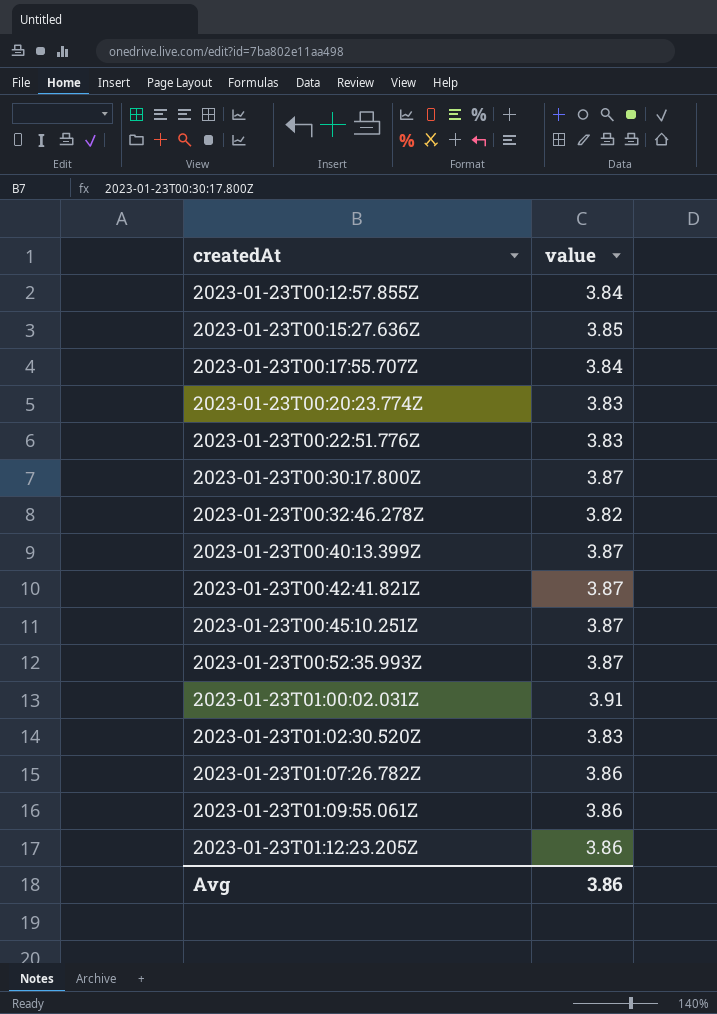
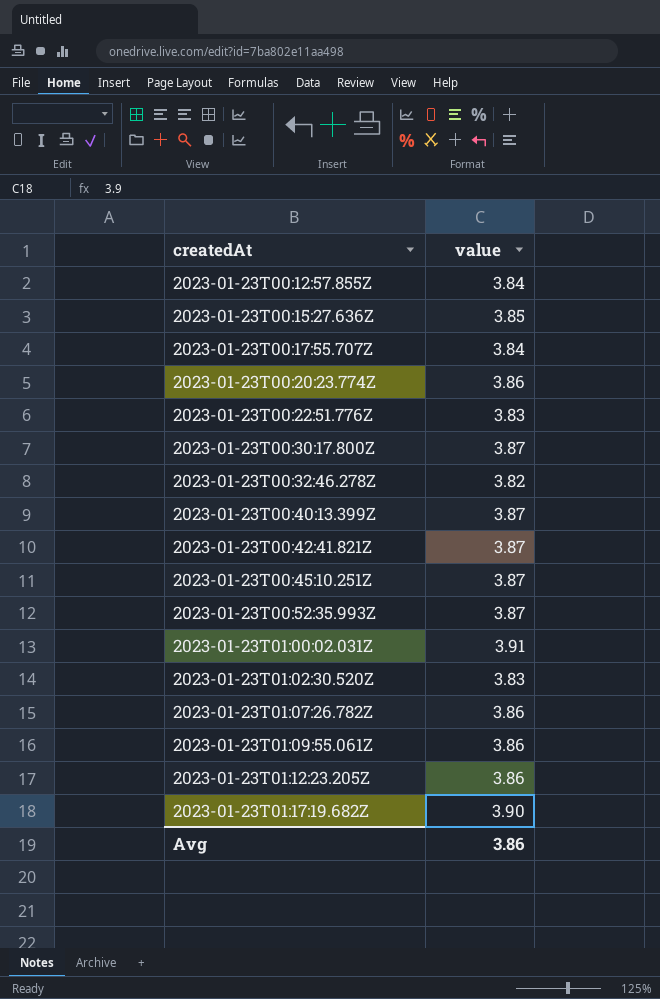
2023-01-23T00:20:23.774Z | value: 3.83 -> 3.86
row 2023-01-23T01:17:19.682Z: none -> 3.90

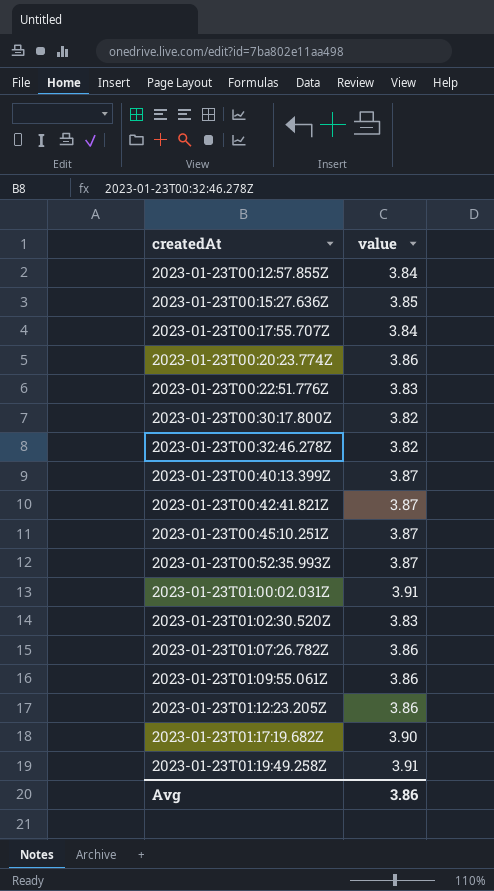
2023-01-23T00:30:17.800Z | value: 3.87 -> 3.82
row 2023-01-23T01:19:49.258Z: none -> 3.91

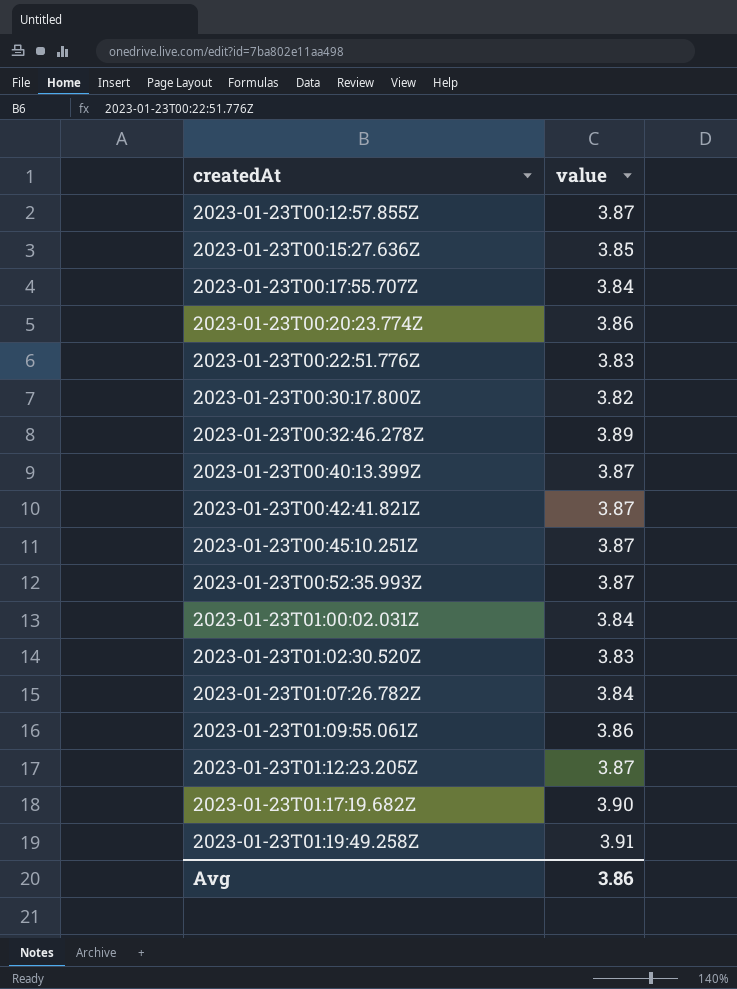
2023-01-23T00:12:57.855Z | value: 3.84 -> 3.87
2023-01-23T00:32:46.278Z | value: 3.82 -> 3.89
2023-01-23T01:00:02.031Z | value: 3.91 -> 3.84
2023-01-23T01:07:26.782Z | value: 3.86 -> 3.84
2023-01-23T01:12:23.205Z | value: 3.86 -> 3.87

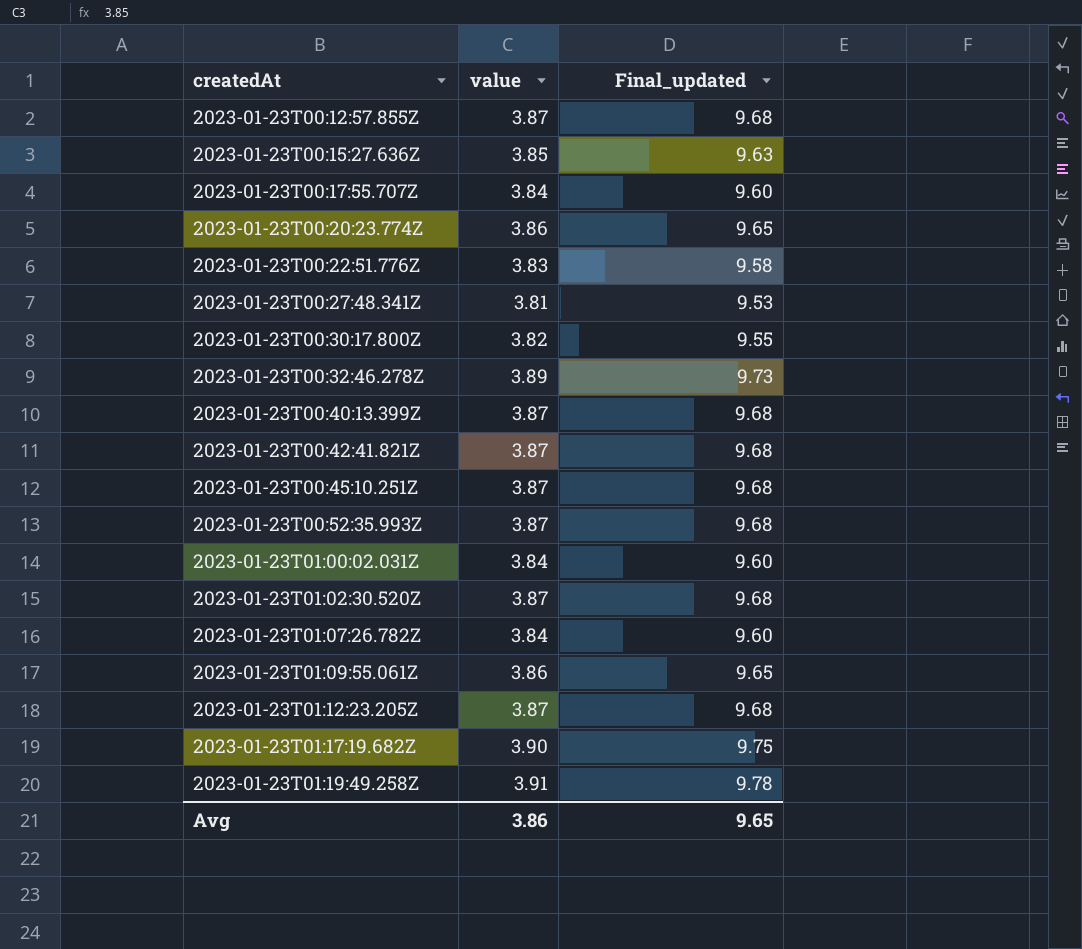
column Final_updated | formula: none -> [value] * 2.5
row 2023-01-23T00:27:48.341Z: none -> 3.81 | 9.53
2023-01-23T01:02:30.520Z | value: 3.83 -> 3.87

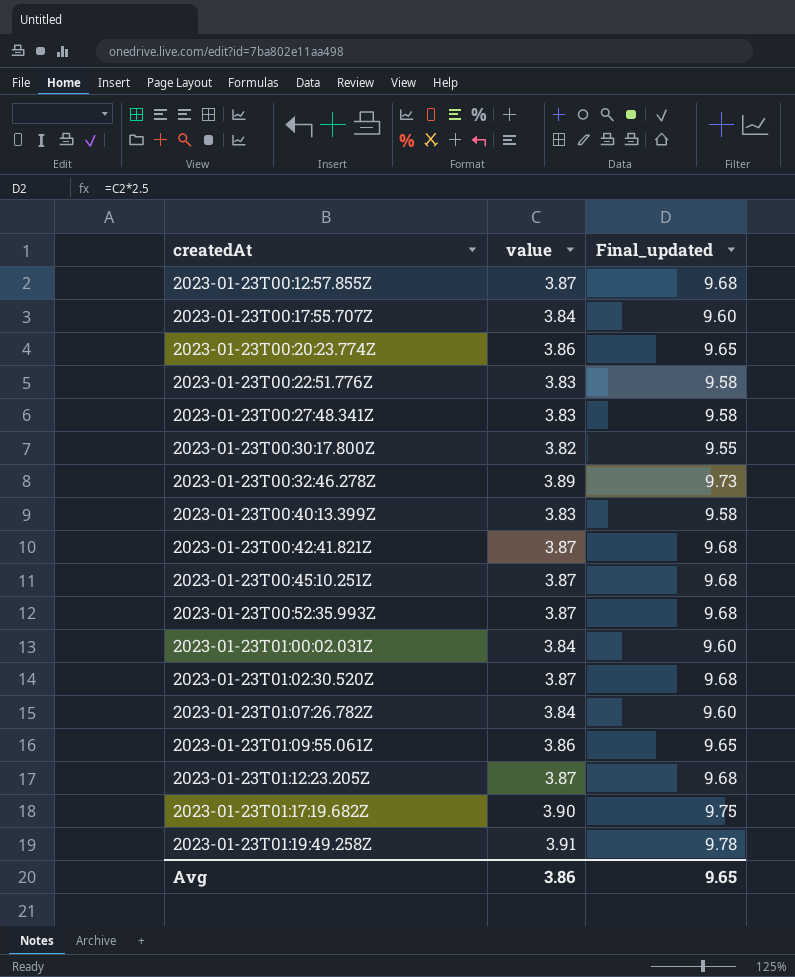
row 2023-01-23T00:15:27.636Z: 3.85 | 9.63 -> none
2023-01-23T00:27:48.341Z | value: 3.81 -> 3.83
2023-01-23T00:27:48.341Z | Final_updated: 9.53 -> 9.58
2023-01-23T00:40:13.399Z | value: 3.87 -> 3.83
2023-01-23T00:40:13.399Z | Final_updated: 9.68 -> 9.58

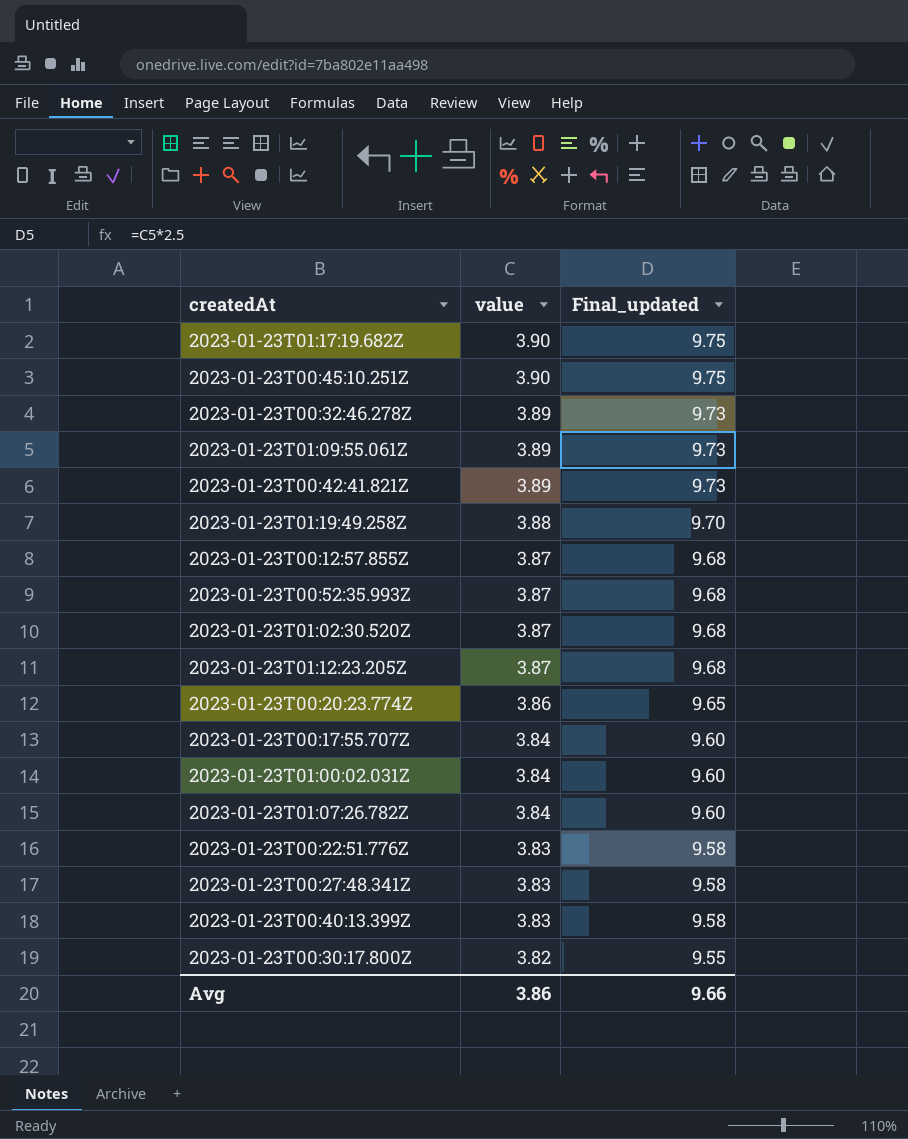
row order: createdAt ascending -> value descending
2023-01-23T00:45:10.251Z | value: 3.87 -> 3.90
2023-01-23T00:45:10.251Z | Final_updated: 9.68 -> 9.75
2023-01-23T01:09:55.061Z | value: 3.86 -> 3.89
2023-01-23T01:09:55.061Z | Final_updated: 9.65 -> 9.73
2023-01-23T00:42:41.821Z | value: 3.87 -> 3.89
2023-01-23T00:42:41.821Z | Final_updated: 9.68 -> 9.73
2023-01-23T01:19:49.258Z | value: 3.91 -> 3.88
2023-01-23T01:19:49.258Z | Final_updated: 9.78 -> 9.70
Avg | Final_updated: 9.65 -> 9.66

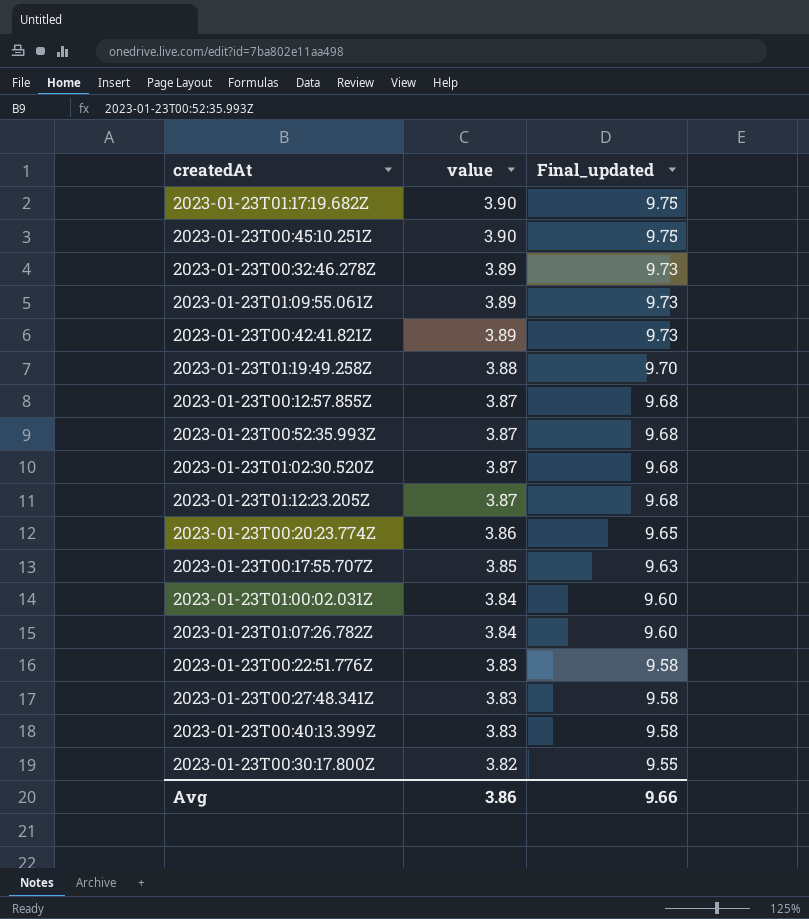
2023-01-23T00:17:55.707Z | value: 3.84 -> 3.85
2023-01-23T00:17:55.707Z | Final_updated: 9.60 -> 9.63

